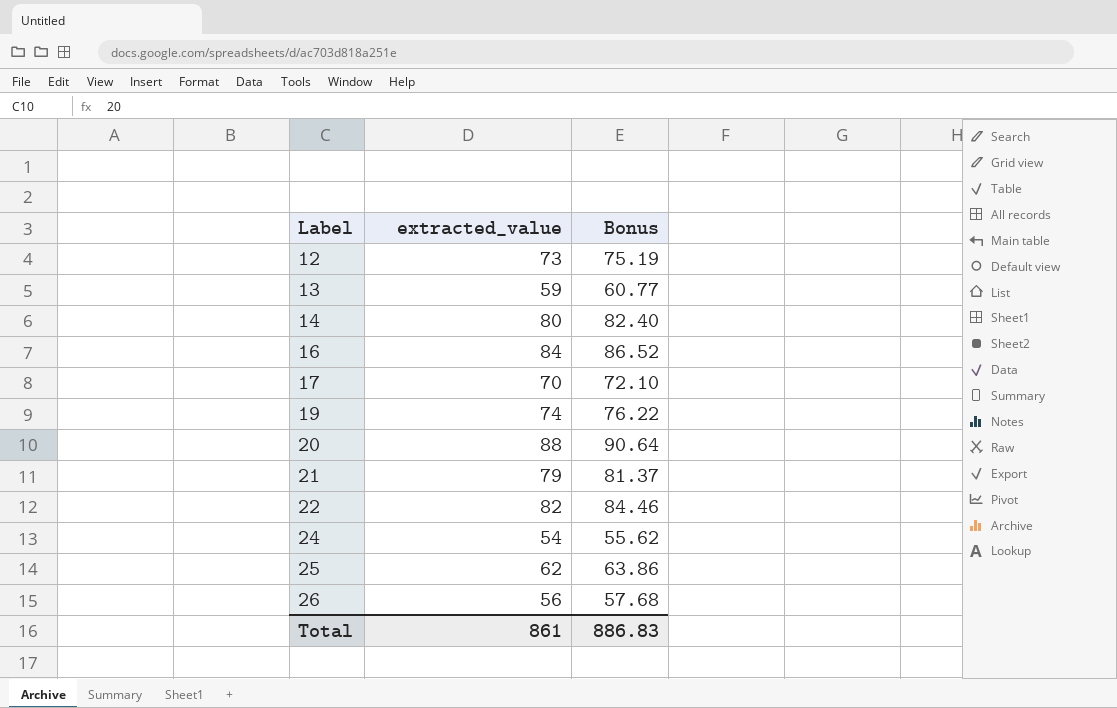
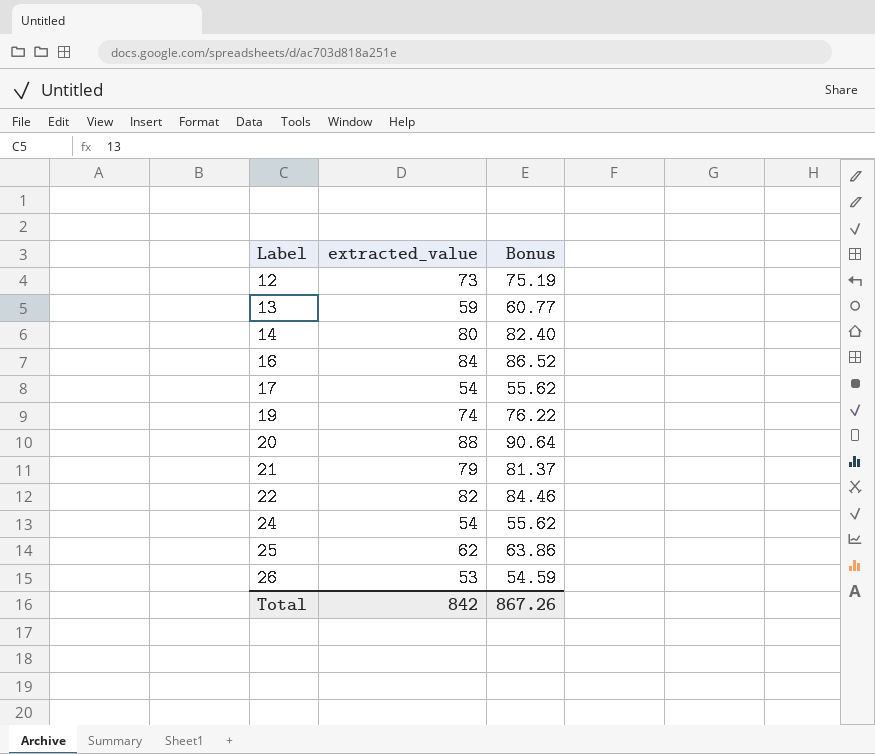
17 | extracted_value: 70 -> 54
17 | Bonus: 72.10 -> 55.62
26 | extracted_value: 56 -> 53
26 | Bonus: 57.68 -> 54.59
Total | extracted_value: 861 -> 842
Total | Bonus: 886.83 -> 867.26

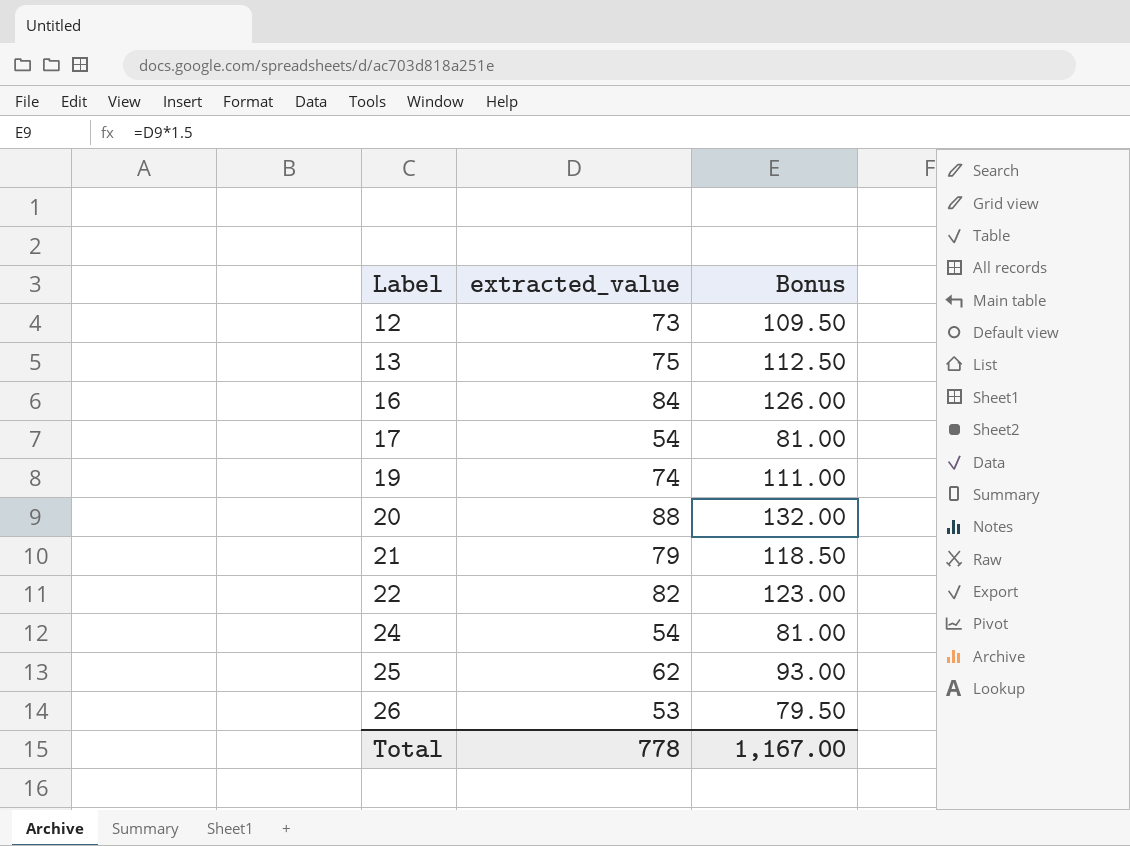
column Bonus | formula: [extracted_value] * 1.03 -> [extracted_value] * 1.5
row 14: 80 | 82.40 -> none
13 | extracted_value: 59 -> 75
Total | extracted_value: 842 -> 778
Total | Bonus: 867.26 -> 1,167.00

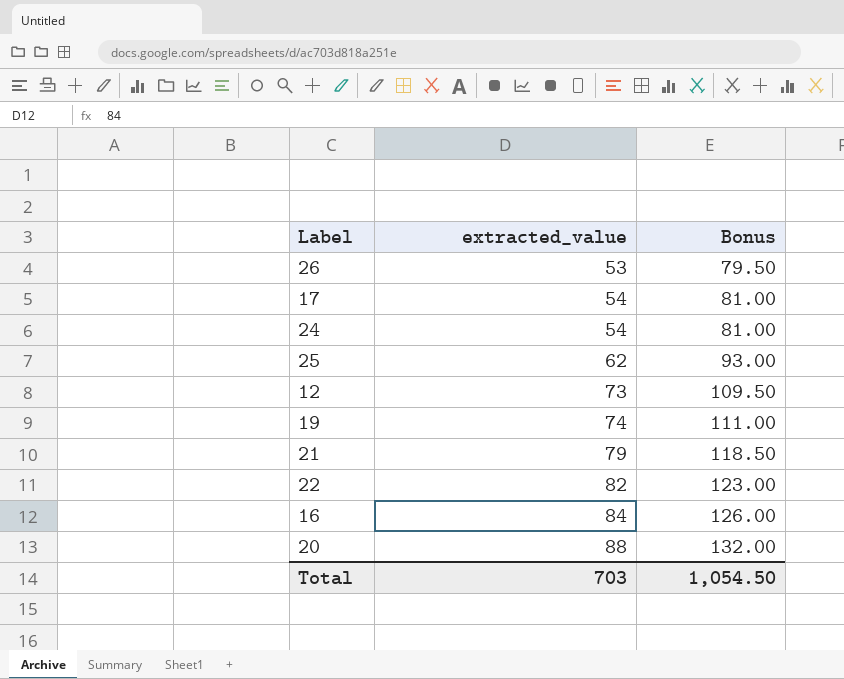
row order: Label ascending -> extracted_value ascending
row 13: 75 | 112.50 -> none
Total | extracted_value: 778 -> 703
Total | Bonus: 1,167.00 -> 1,054.50

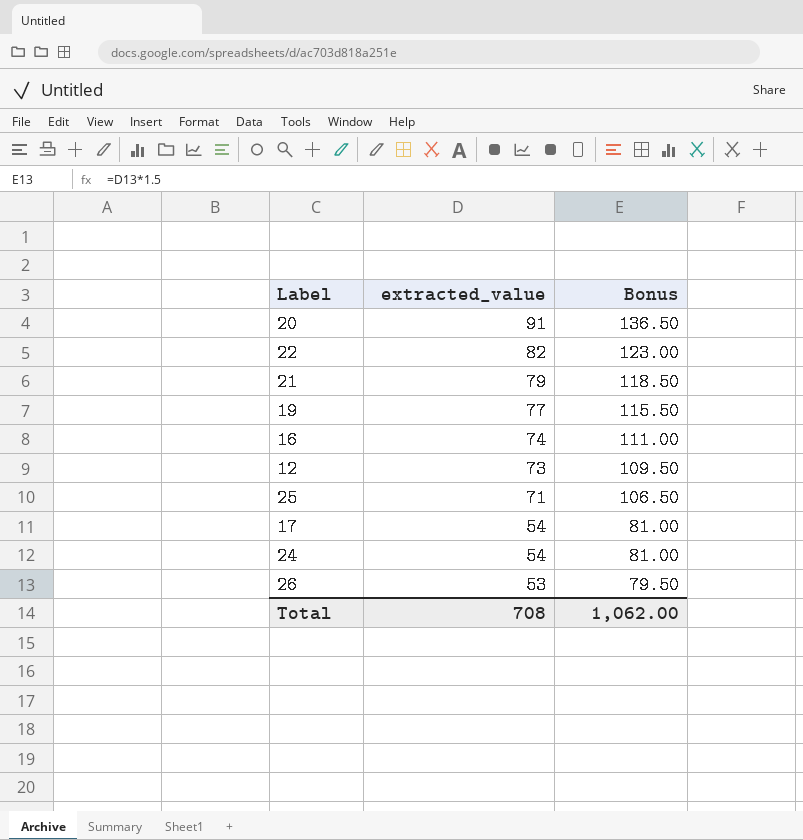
row order: extracted_value ascending -> extracted_value descending
20 | extracted_value: 88 -> 91
20 | Bonus: 132.00 -> 136.50
19 | extracted_value: 74 -> 77
19 | Bonus: 111.00 -> 115.50
16 | extracted_value: 84 -> 74
16 | Bonus: 126.00 -> 111.00
25 | extracted_value: 62 -> 71
25 | Bonus: 93.00 -> 106.50
Total | extracted_value: 703 -> 708
Total | Bonus: 1,054.50 -> 1,062.00

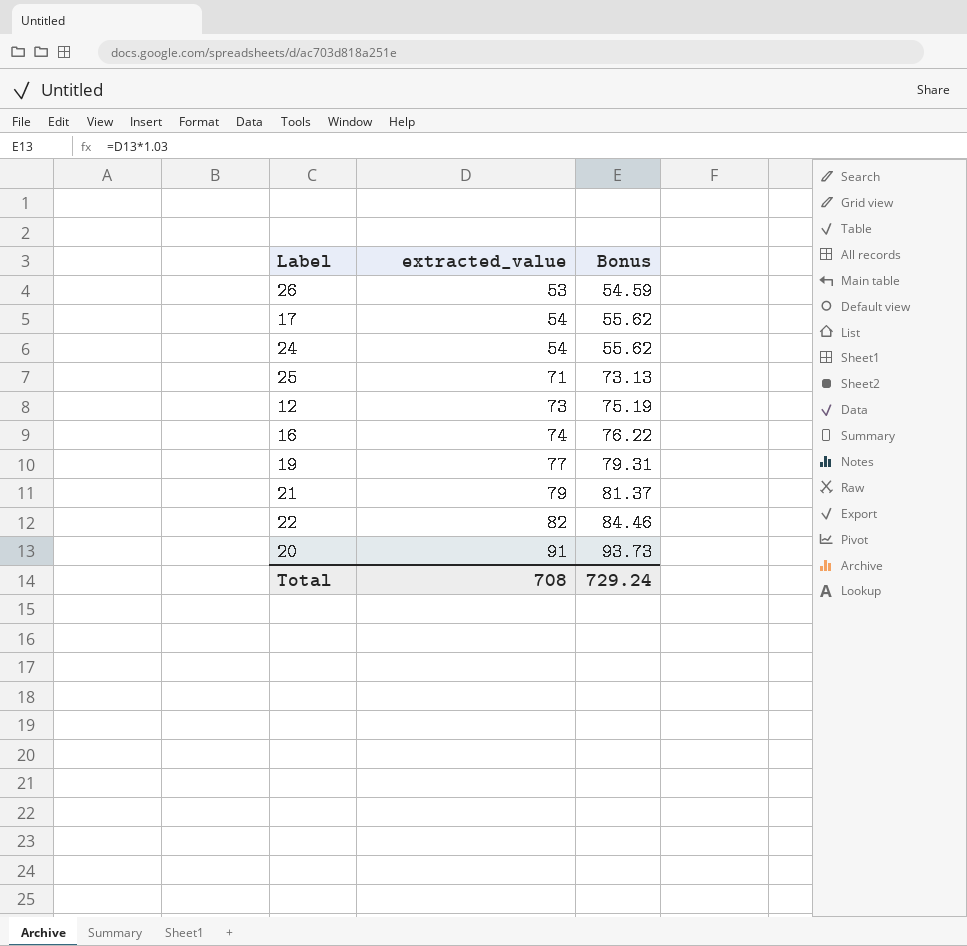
row order: extracted_value descending -> extracted_value ascending
column Bonus | formula: [extracted_value] * 1.5 -> [extracted_value] * 1.03
Total | Bonus: 1,062.00 -> 729.24

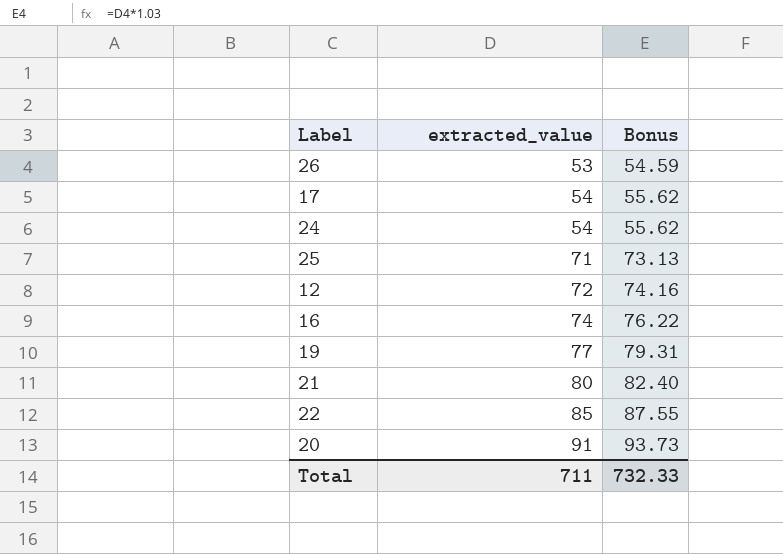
12 | extracted_value: 73 -> 72
12 | Bonus: 75.19 -> 74.16
21 | extracted_value: 79 -> 80
21 | Bonus: 81.37 -> 82.40
22 | extracted_value: 82 -> 85
22 | Bonus: 84.46 -> 87.55
Total | extracted_value: 708 -> 711
Total | Bonus: 729.24 -> 732.33

